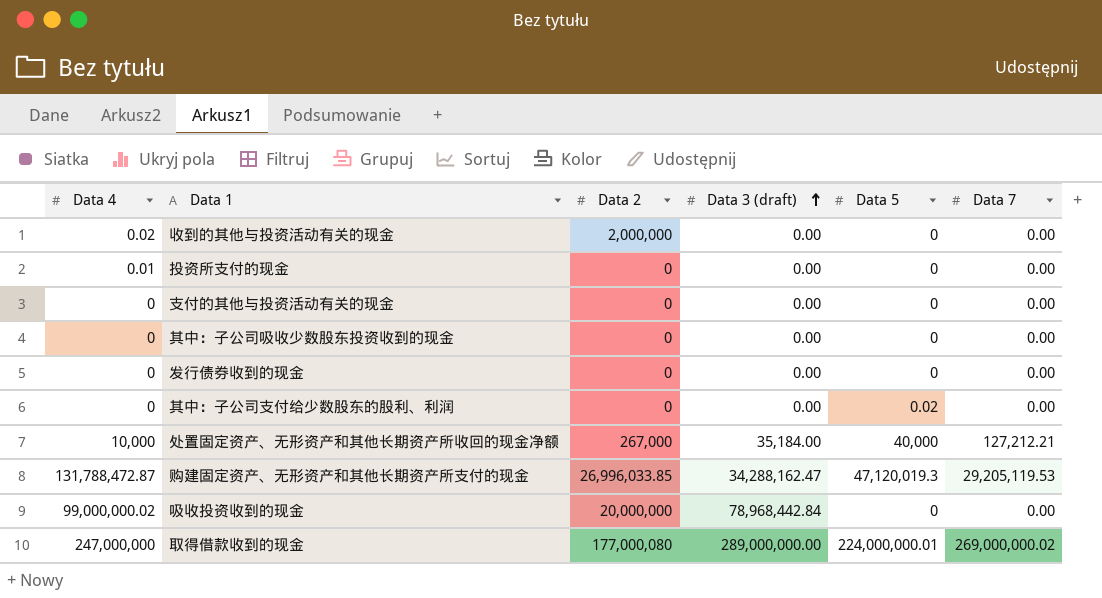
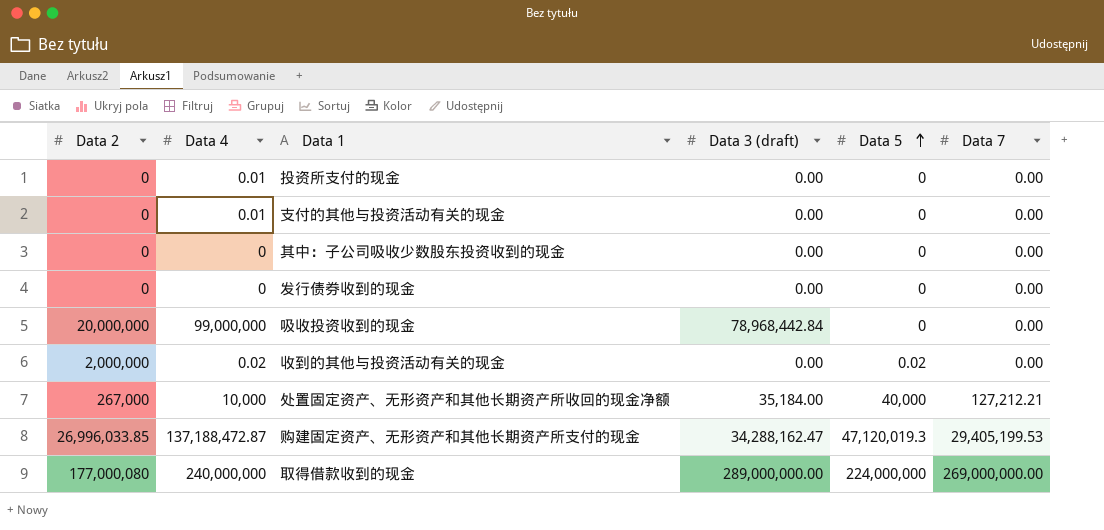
row order: Data 3 (draft) ascending -> Data 5 ascending
column Data 2 | position: 3 -> 1
row 其中：子公司支付给少数股东的股利、利润: 0 | 0 | 0.00 | 0.02 | 0.00 -> none
支付的其他与投资活动有关的现金 | Data 4: 0 -> 0.01
吸收投资收到的现金 | Data 4: 99,000,000.02 -> 99,000,000
收到的其他与投资活动有关的现金 | Data 5: 0 -> 0.02
购建固定资产、无形资产和其他长期资产所支付的现金 | Data 4: 131,788,472.87 -> 137,188,472.87
购建固定资产、无形资产和其他长期资产所支付的现金 | Data 7: 29,205,119.53 -> 29,405,199.53
取得借款收到的现金 | Data 4: 247,000,000 -> 240,000,000
取得借款收到的现金 | Data 5: 224,000,000.01 -> 224,000,000
取得借款收到的现金 | Data 7: 269,000,000.02 -> 269,000,000.00

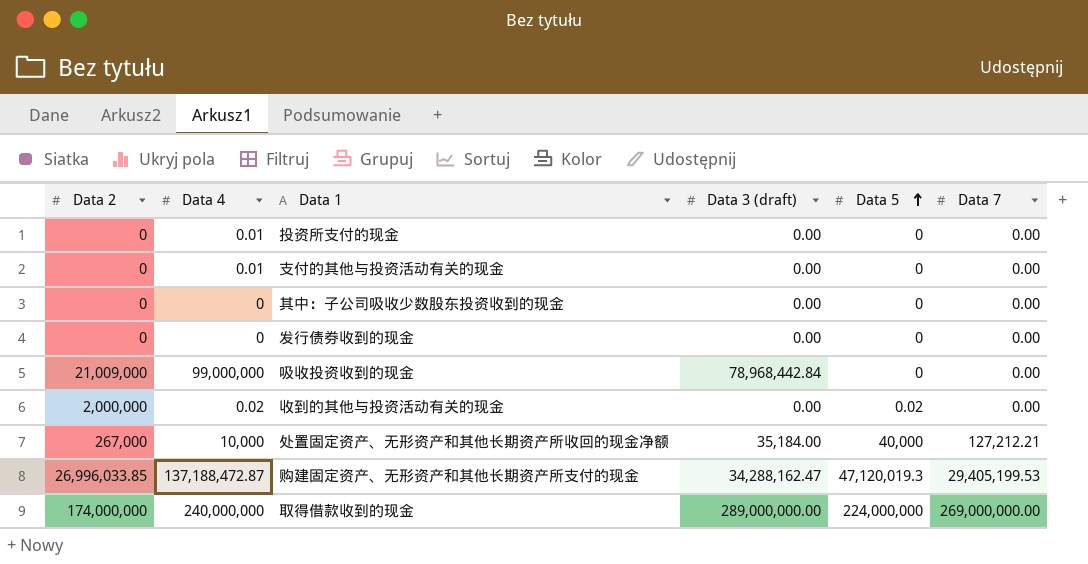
吸收投资收到的现金 | Data 2: 20,000,000 -> 21,009,000
取得借款收到的现金 | Data 2: 177,000,080 -> 174,000,000

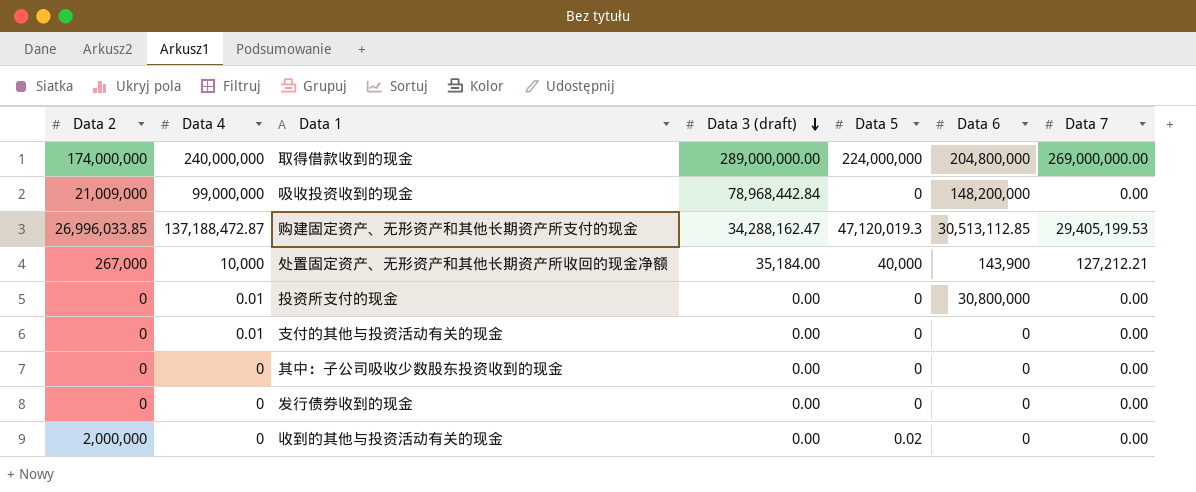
row order: Data 5 ascending -> Data 3 (draft) descending
column Data 6 | position: none -> 6
收到的其他与投资活动有关的现金 | Data 4: 0.02 -> 0

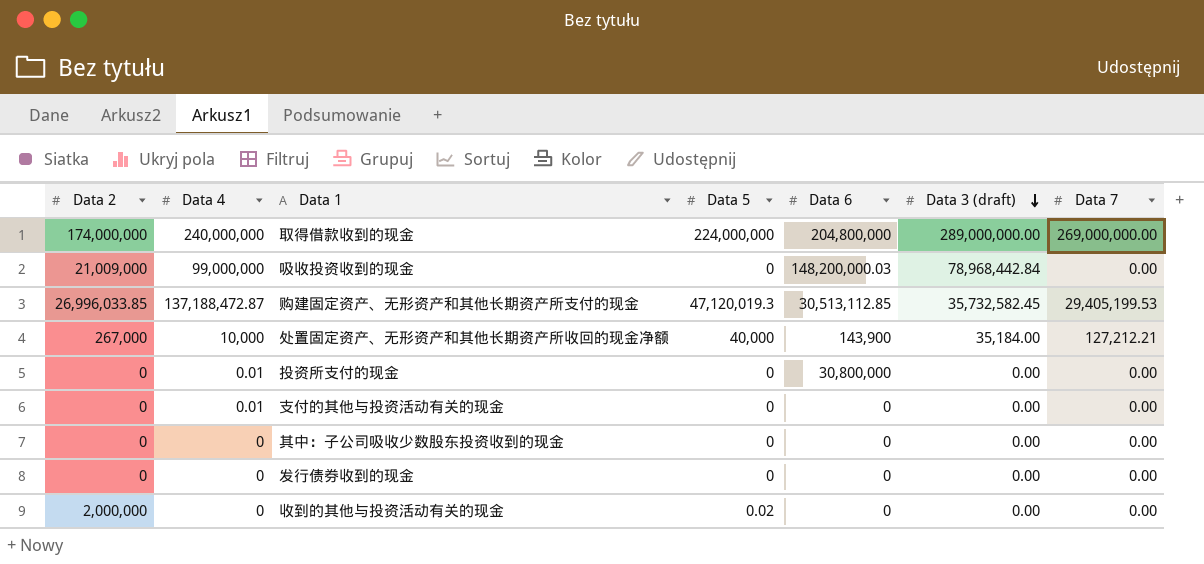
column Data 3 (draft) | position: 4 -> 6
吸收投资收到的现金 | Data 6: 148,200,000 -> 148,200,000.03
购建固定资产、无形资产和其他长期资产所支付的现金 | Data 3 (draft): 34,288,162.47 -> 35,732,582.45

